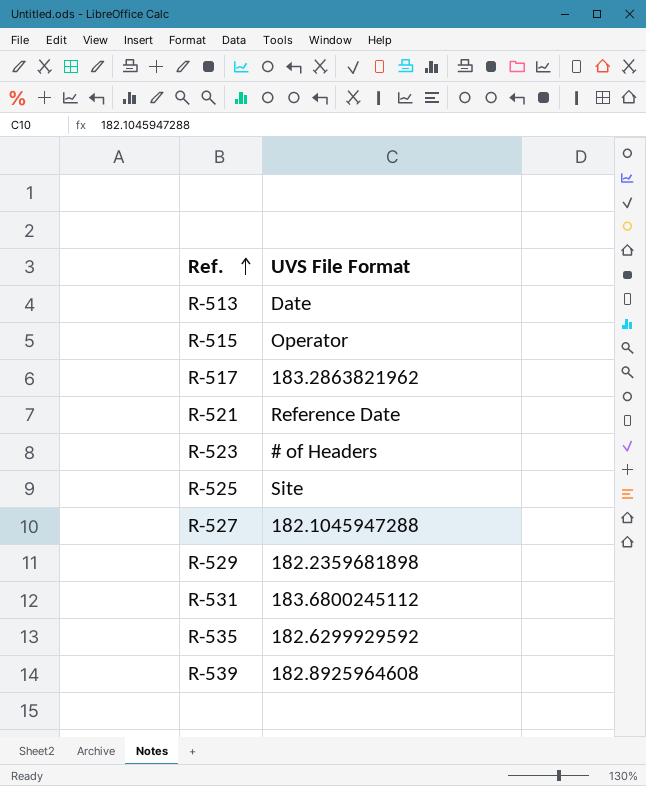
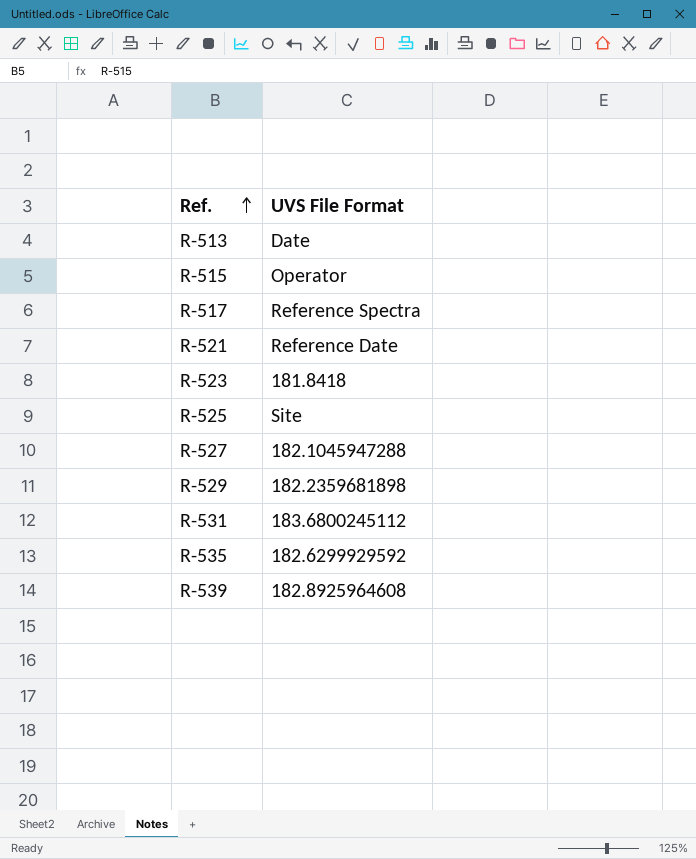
R-517 | UVS File Format: 183.2863821962 -> Reference Spectra
R-523 | UVS File Format: # of Headers -> 181.8418

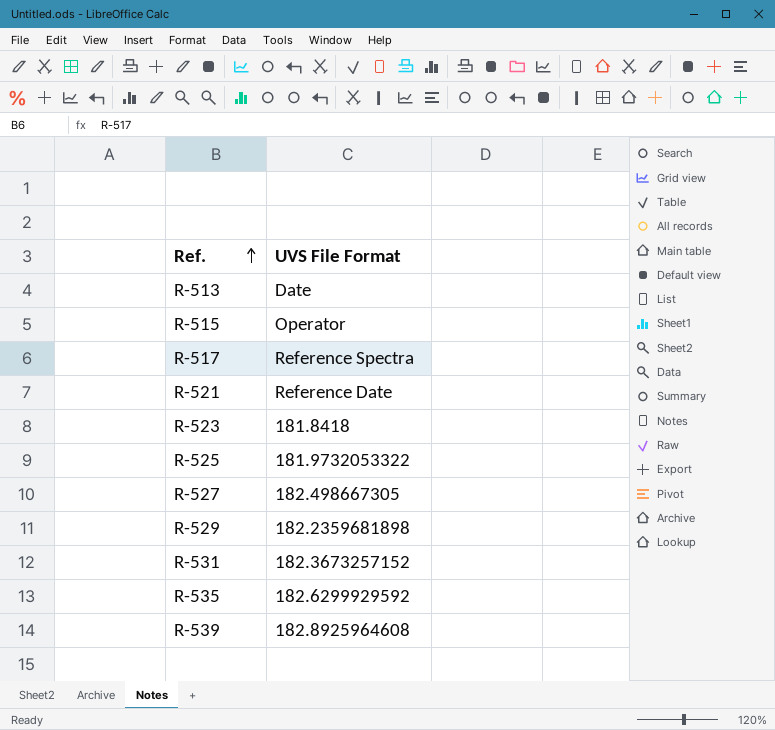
R-525 | UVS File Format: Site -> 181.9732053322
R-527 | UVS File Format: 182.1045947288 -> 182.498667305
R-531 | UVS File Format: 183.6800245112 -> 182.3673257152

